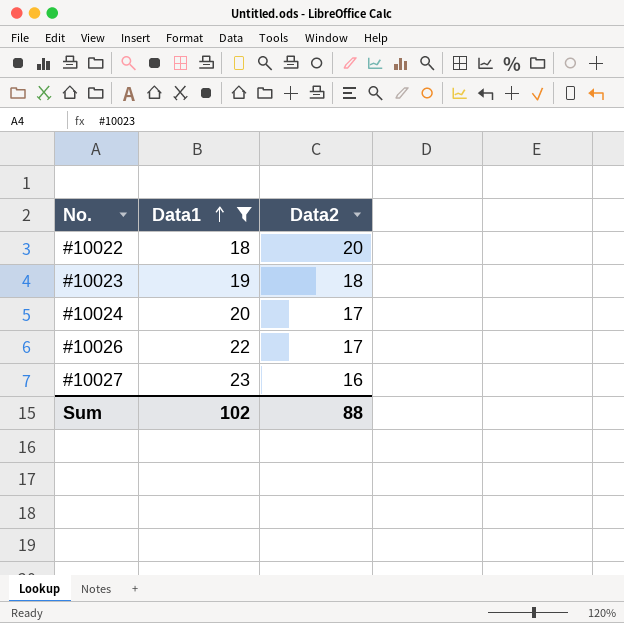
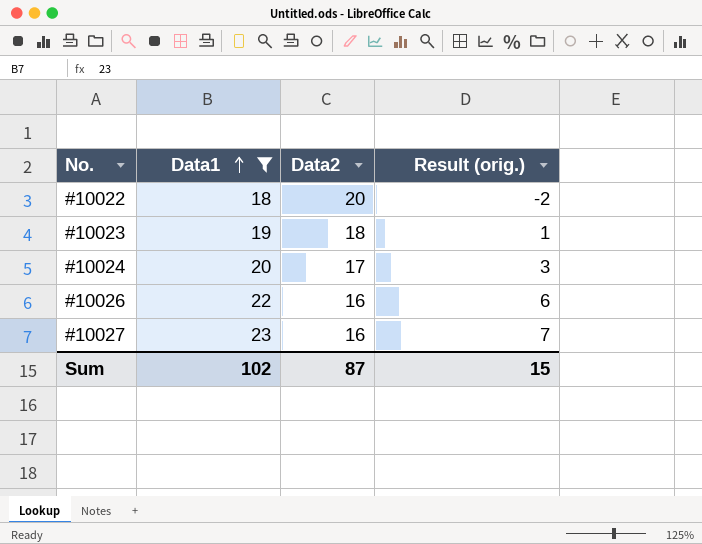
column Result (orig.) | formula: none -> [Data1] - [Data2]
#10026 | Data2: 17 -> 16
Sum | Data2: 88 -> 87

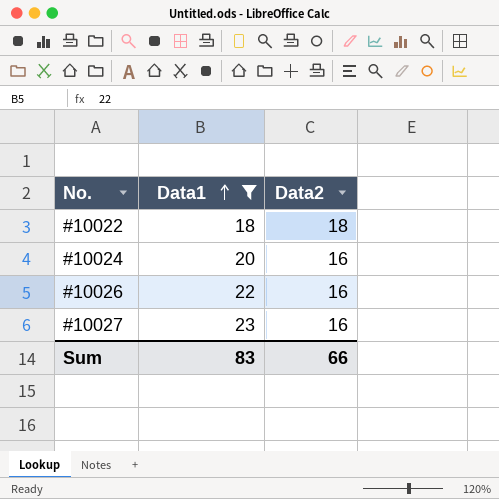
column Result (orig.) | formula: [Data1] - [Data2] -> none
row #10023: 19 | 18 | 1 -> none
#10022 | Data2: 20 -> 18
#10024 | Data2: 17 -> 16
Sum | Data1: 102 -> 83
Sum | Data2: 87 -> 66

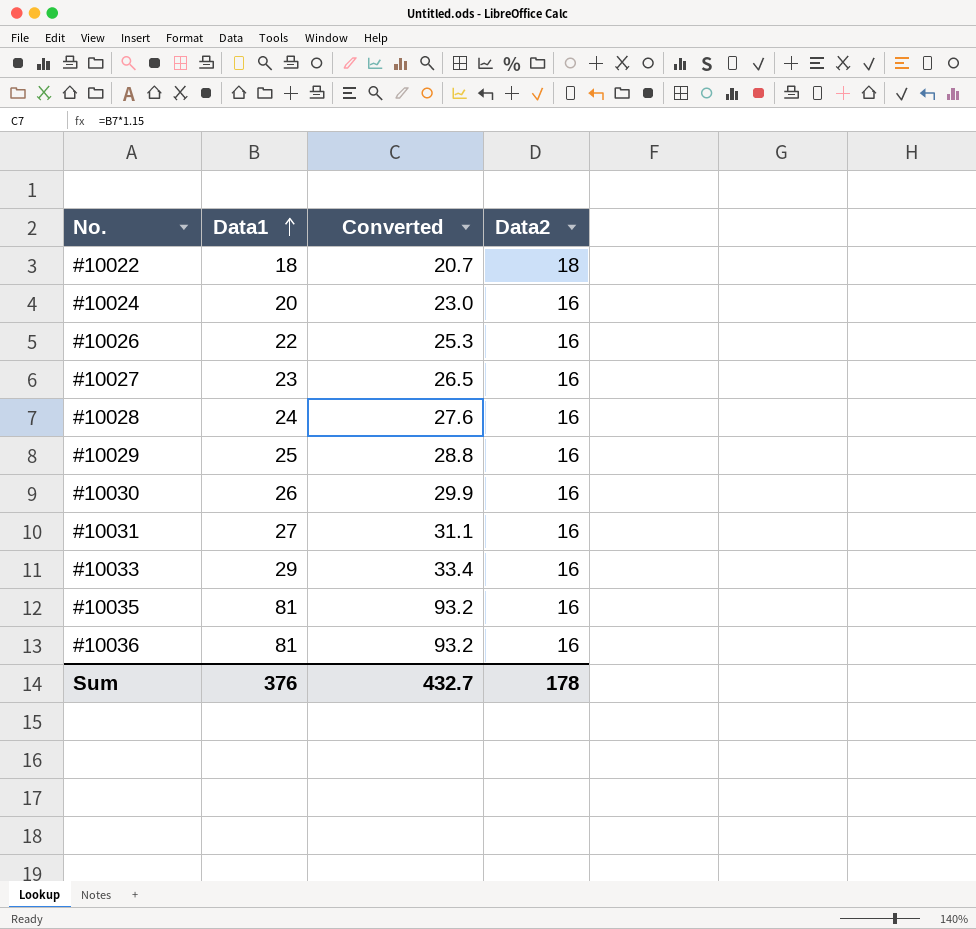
filter: Data1 <= 23 -> none
column Converted | formula: none -> [Data1] * 1.15
Sum | Data1: 83 -> 376
Sum | Data2: 66 -> 178

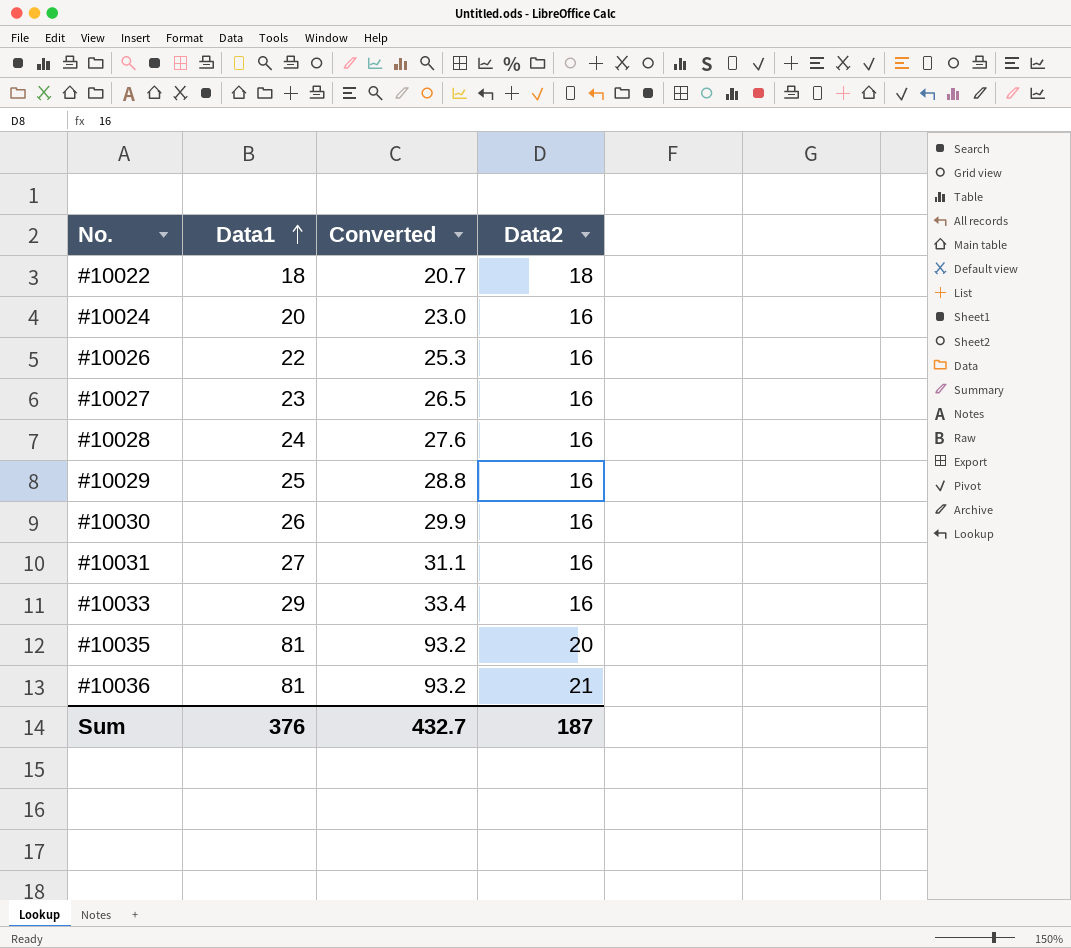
#10035 | Data2: 16 -> 20
#10036 | Data2: 16 -> 21
Sum | Data2: 178 -> 187

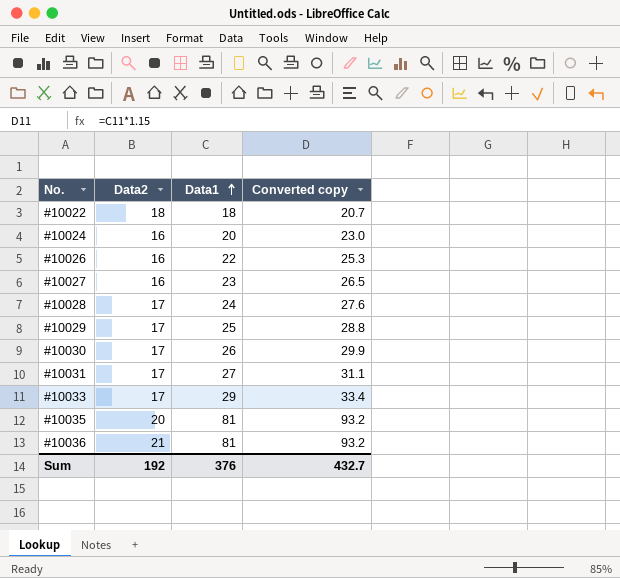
column Data2 | position: 4 -> 2
column name: Converted -> Converted copy
#10028 | Data2: 16 -> 17
#10029 | Data2: 16 -> 17
#10030 | Data2: 16 -> 17
#10031 | Data2: 16 -> 17
#10033 | Data2: 16 -> 17
Sum | Data2: 187 -> 192

